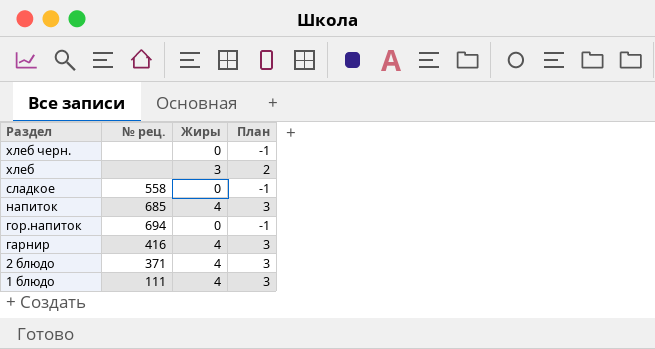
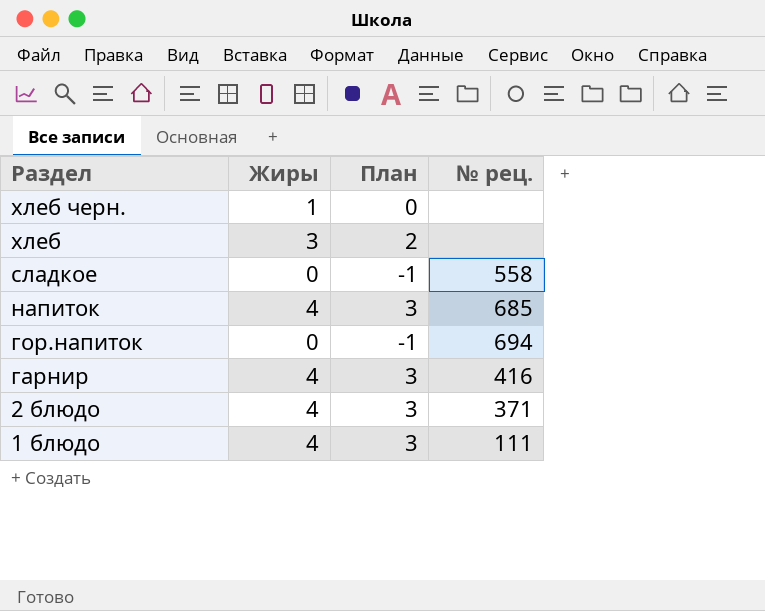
column № рец. | position: 2 -> 4
хлеб черн. | Жиры: 0 -> 1
хлеб черн. | План: -1 -> 0

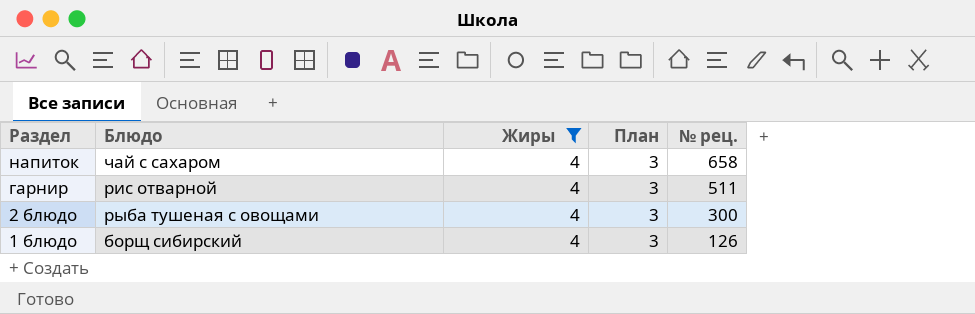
filter: none -> Жиры = 4
column Блюдо | position: none -> 2
напиток | № рец.: 685 -> 658
гарнир | № рец.: 416 -> 511
2 блюдо | № рец.: 371 -> 300
1 блюдо | № рец.: 111 -> 126

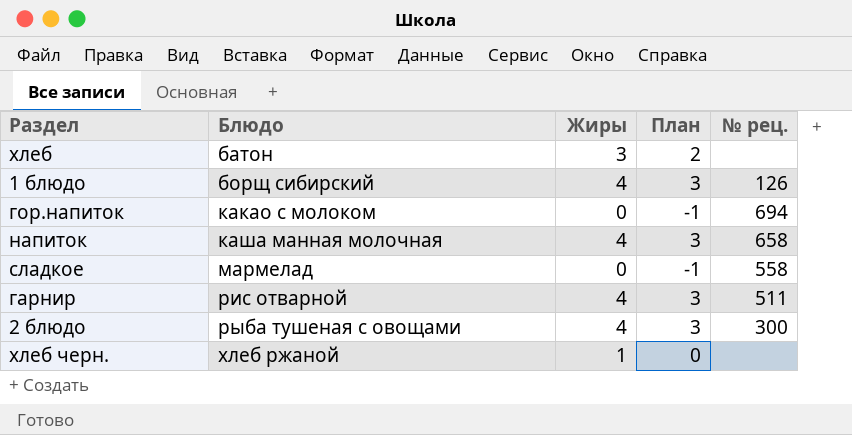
filter: Жиры = 4 -> none
row order: Раздел descending -> Блюдо ascending
напиток | Блюдо: чай с сахаром -> каша манная молочная

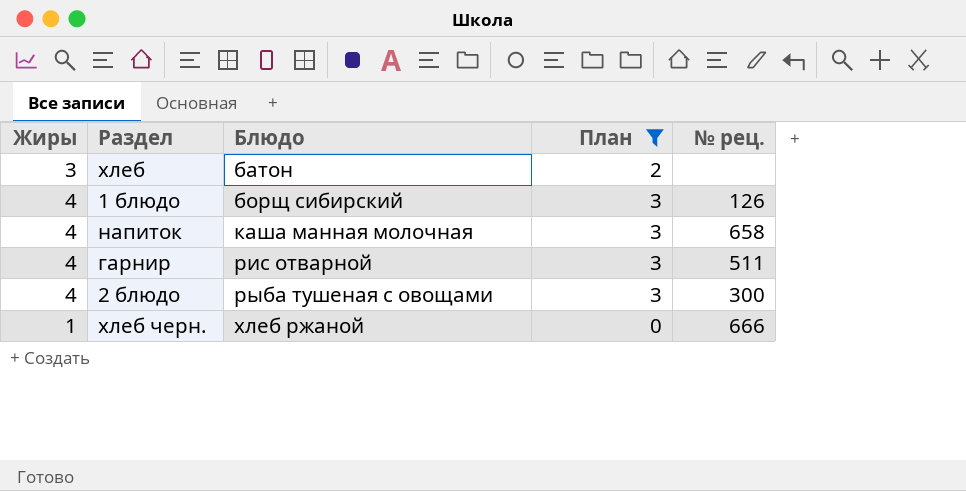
filter: none -> План != -1
column Жиры | position: 3 -> 1
хлеб черн. | № рец.: none -> 666

